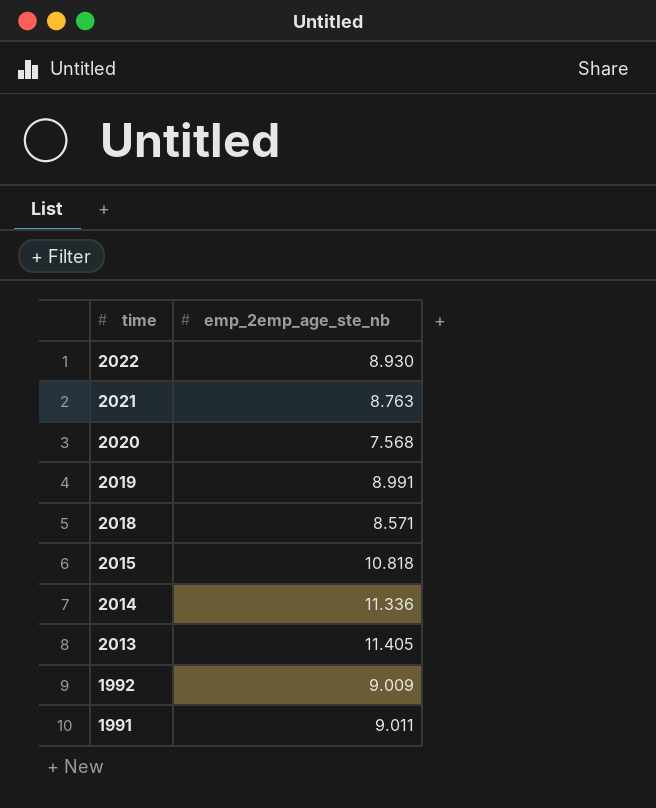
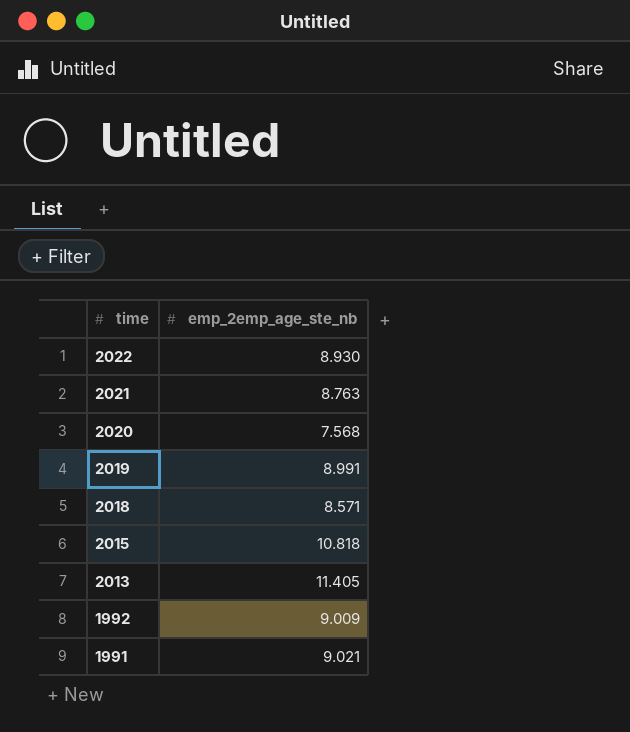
row 2014: 11.336 -> none
1991 | emp_2emp_age_ste_nb: 9.011 -> 9.021

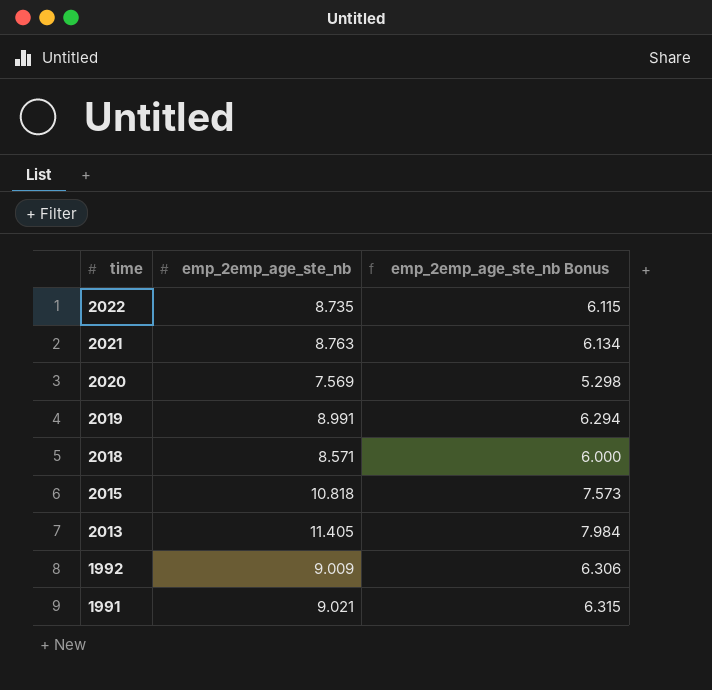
column emp_2emp_age_ste_nb Bonus | formula: none -> [emp_2emp_age_ste_nb] * 0.7
2022 | emp_2emp_age_ste_nb: 8.930 -> 8.735
2020 | emp_2emp_age_ste_nb: 7.568 -> 7.569

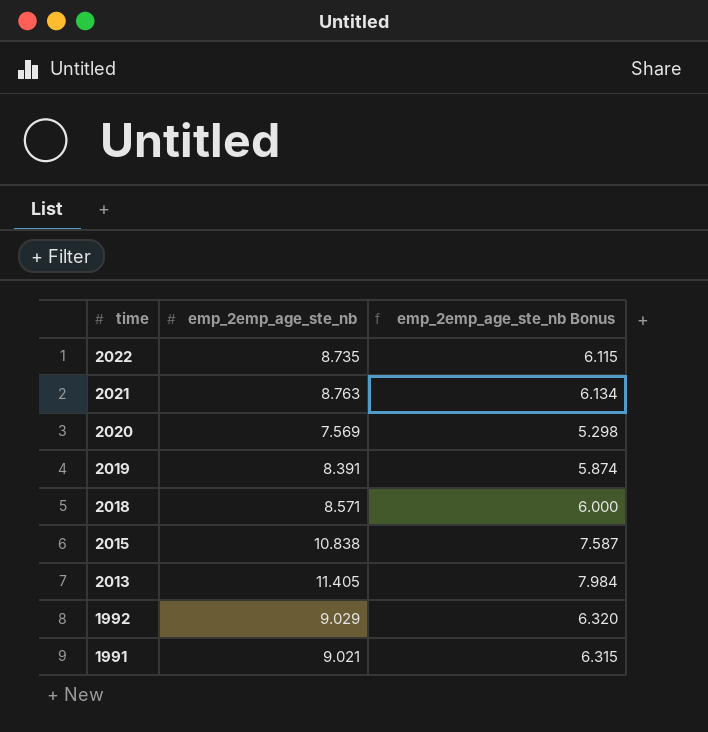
2019 | emp_2emp_age_ste_nb: 8.991 -> 8.391
2019 | emp_2emp_age_ste_nb Bonus: 6.294 -> 5.874
2015 | emp_2emp_age_ste_nb: 10.818 -> 10.838
2015 | emp_2emp_age_ste_nb Bonus: 7.573 -> 7.587
1992 | emp_2emp_age_ste_nb: 9.009 -> 9.029
1992 | emp_2emp_age_ste_nb Bonus: 6.306 -> 6.320

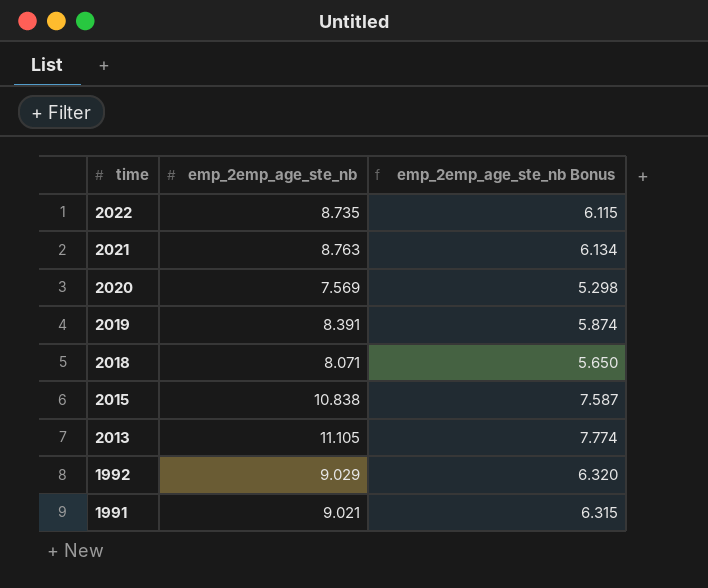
2018 | emp_2emp_age_ste_nb: 8.571 -> 8.071
2018 | emp_2emp_age_ste_nb Bonus: 6.000 -> 5.650
2013 | emp_2emp_age_ste_nb: 11.405 -> 11.105
2013 | emp_2emp_age_ste_nb Bonus: 7.984 -> 7.774

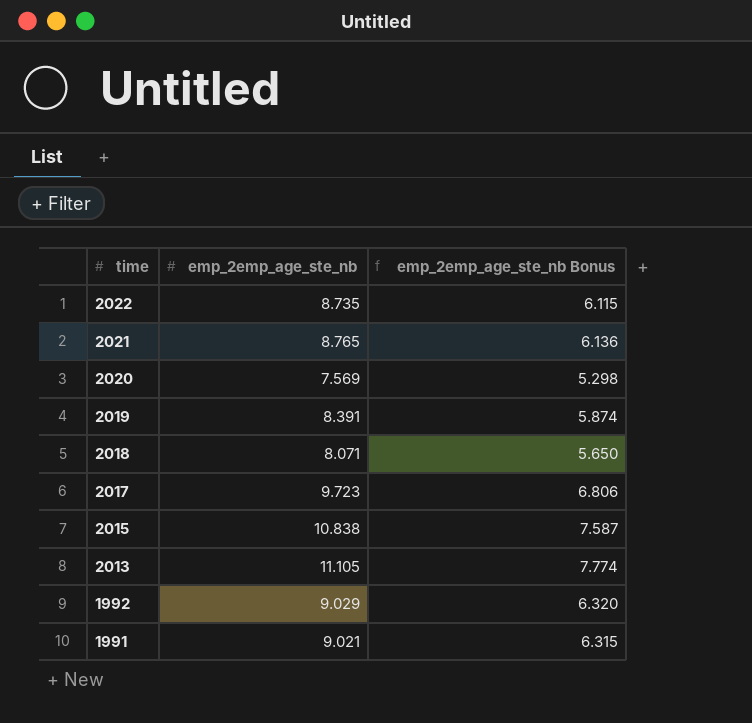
2021 | emp_2emp_age_ste_nb: 8.763 -> 8.765
2021 | emp_2emp_age_ste_nb Bonus: 6.134 -> 6.136
row 2017: none -> 9.723 | 6.806

